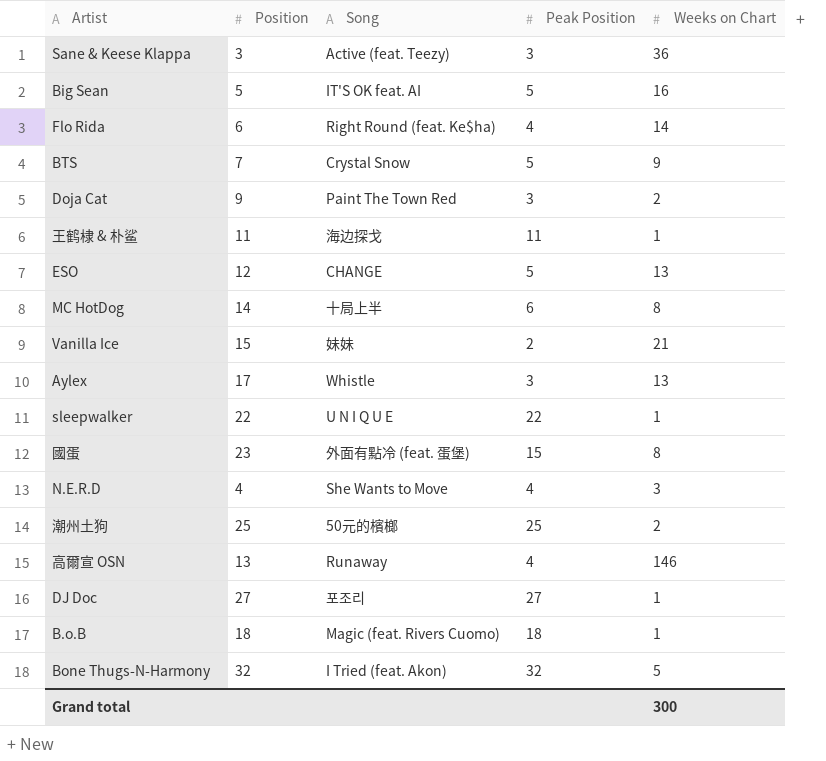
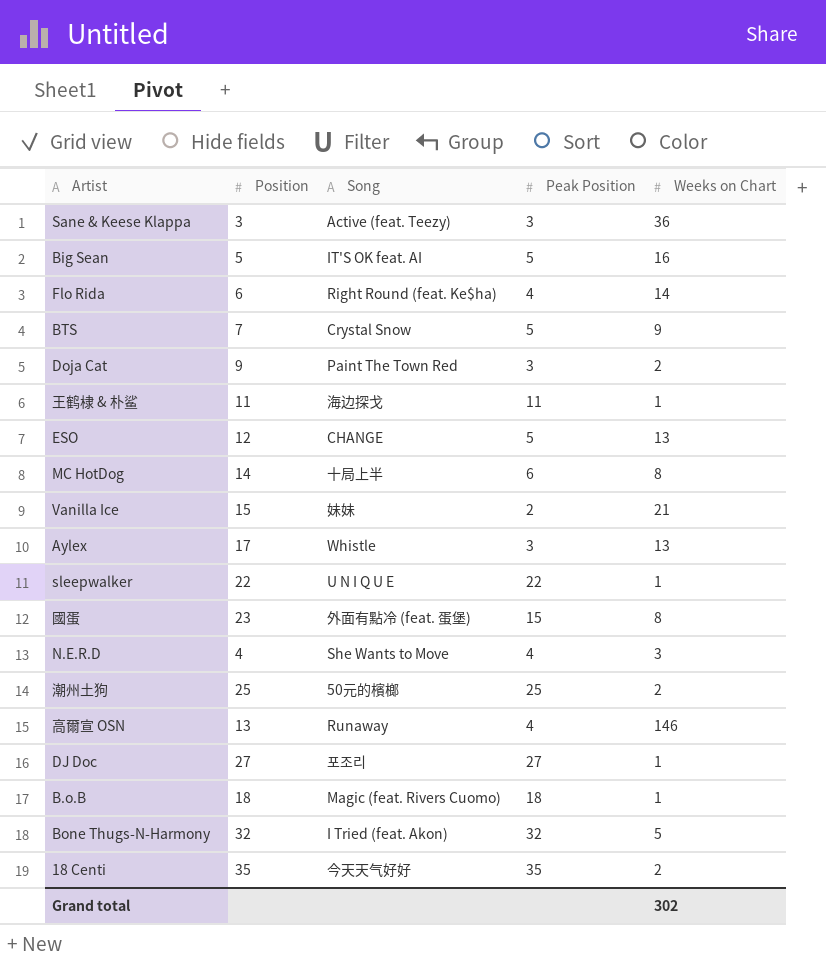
row 18 Centi: none -> 35 | 今天天气好好 | 35 | 2
Grand total | Weeks on Chart: 300 -> 302

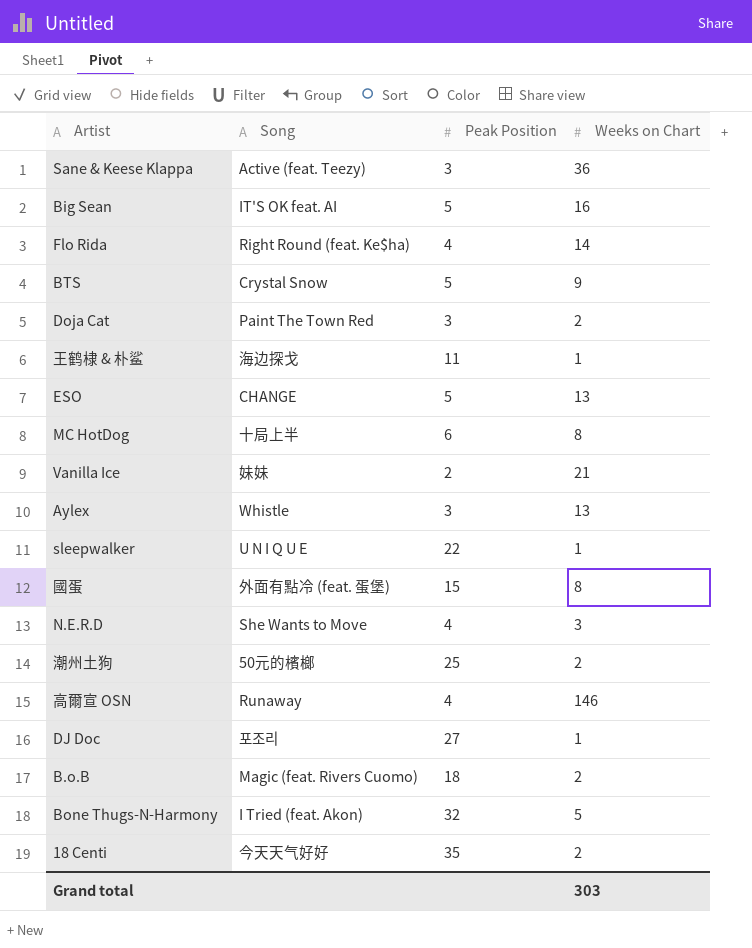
column Position | position: 2 -> none
B.o.B | Weeks on Chart: 1 -> 2
Grand total | Weeks on Chart: 302 -> 303

